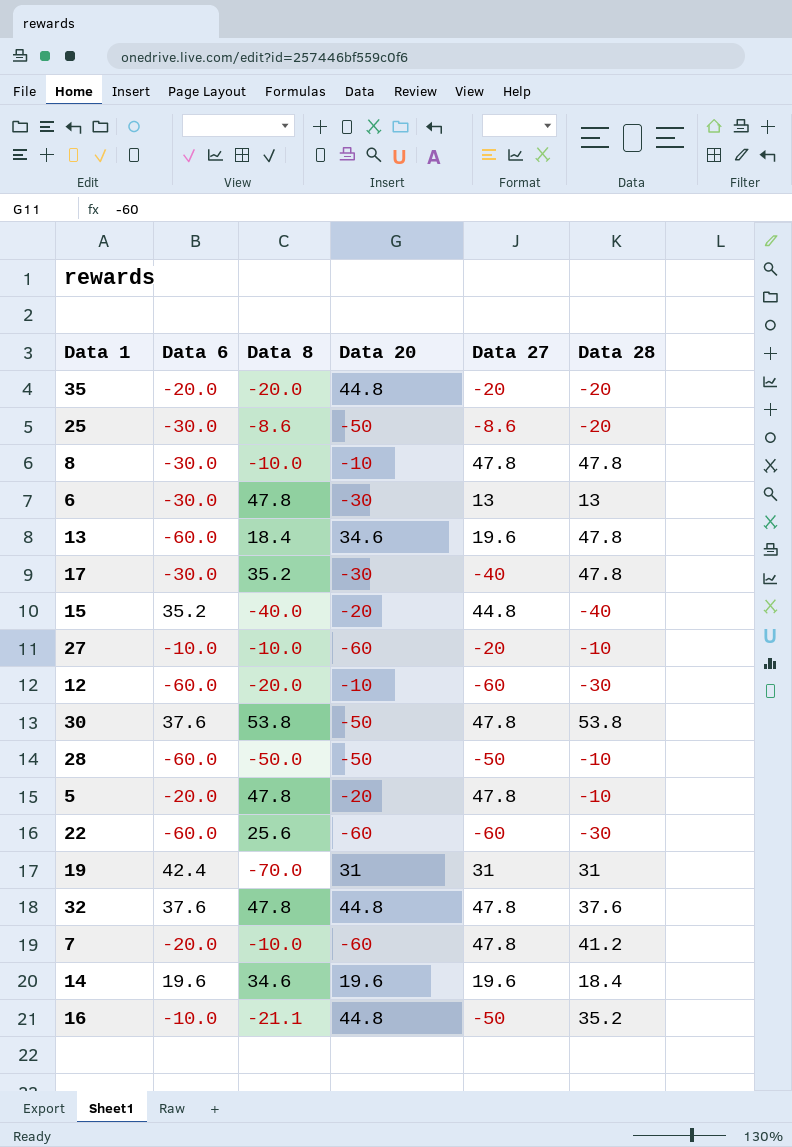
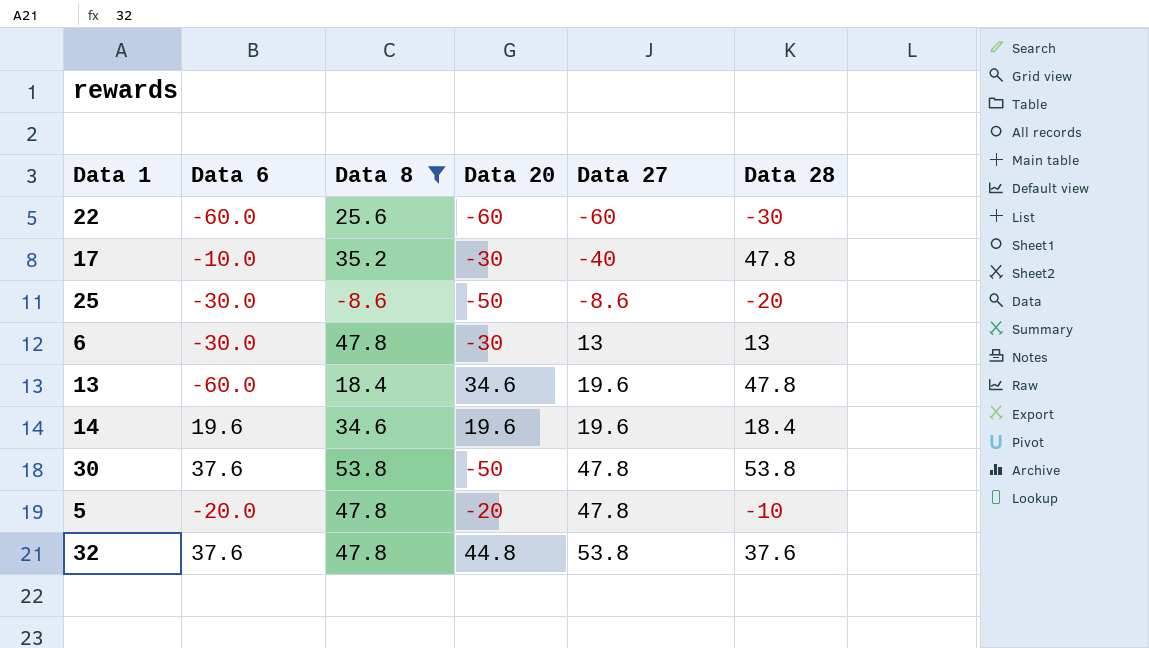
filter: none -> Data 8 >= -8.6
row order: none -> Data 27 ascending
17 | Data 6: -30.0 -> -10.0
32 | Data 27: 47.8 -> 53.8

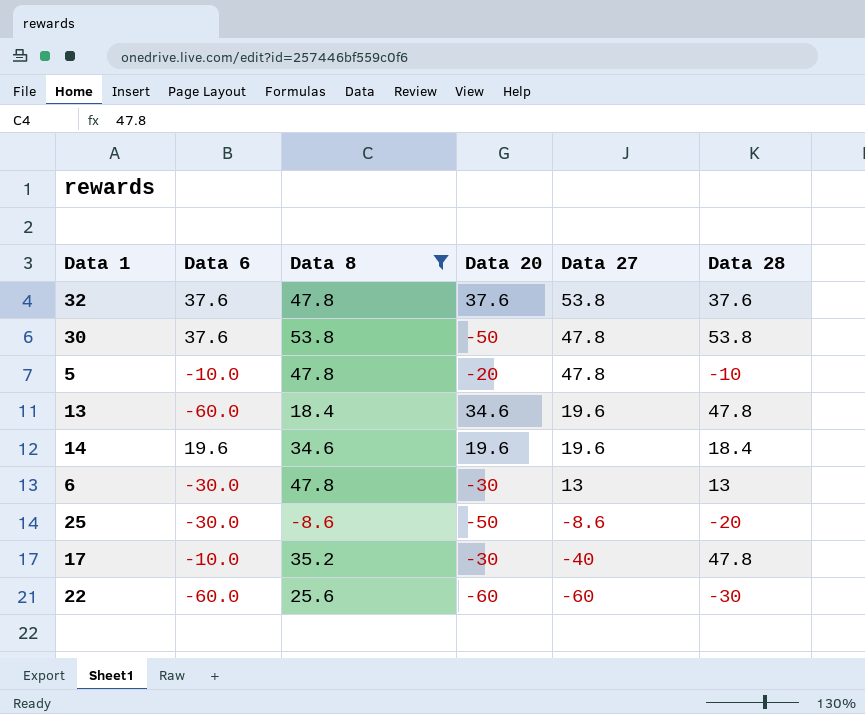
row order: Data 27 ascending -> Data 27 descending
32 | Data 20: 44.8 -> 37.6
5 | Data 6: -20.0 -> -10.0

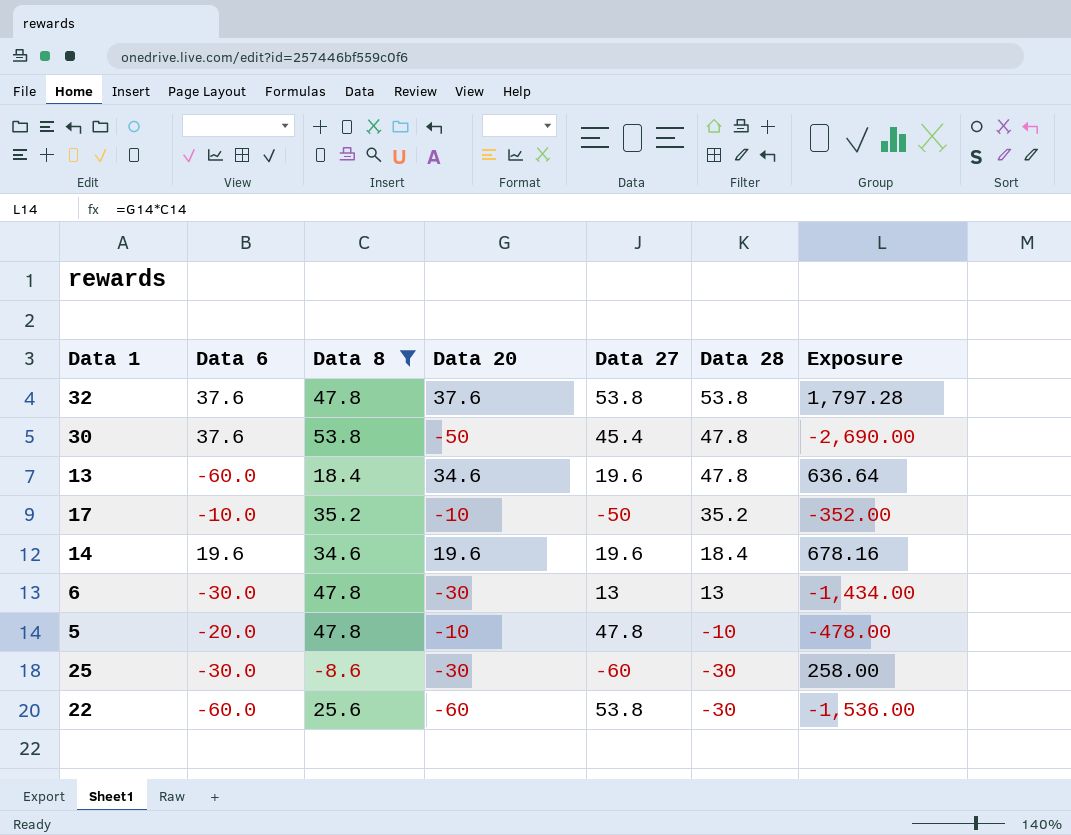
row order: Data 27 descending -> Data 28 descending
column Exposure | formula: none -> [Data 8] * [Data 20]
32 | Data 28: 37.6 -> 53.8
30 | Data 27: 47.8 -> 45.4
30 | Data 28: 53.8 -> 47.8
17 | Data 20: -30 -> -10
17 | Data 27: -40 -> -50
17 | Data 28: 47.8 -> 35.2
5 | Data 6: -10.0 -> -20.0
5 | Data 20: -20 -> -10
25 | Data 20: -50 -> -30
25 | Data 27: -8.6 -> -60
25 | Data 28: -20 -> -30
22 | Data 27: -60 -> 53.8

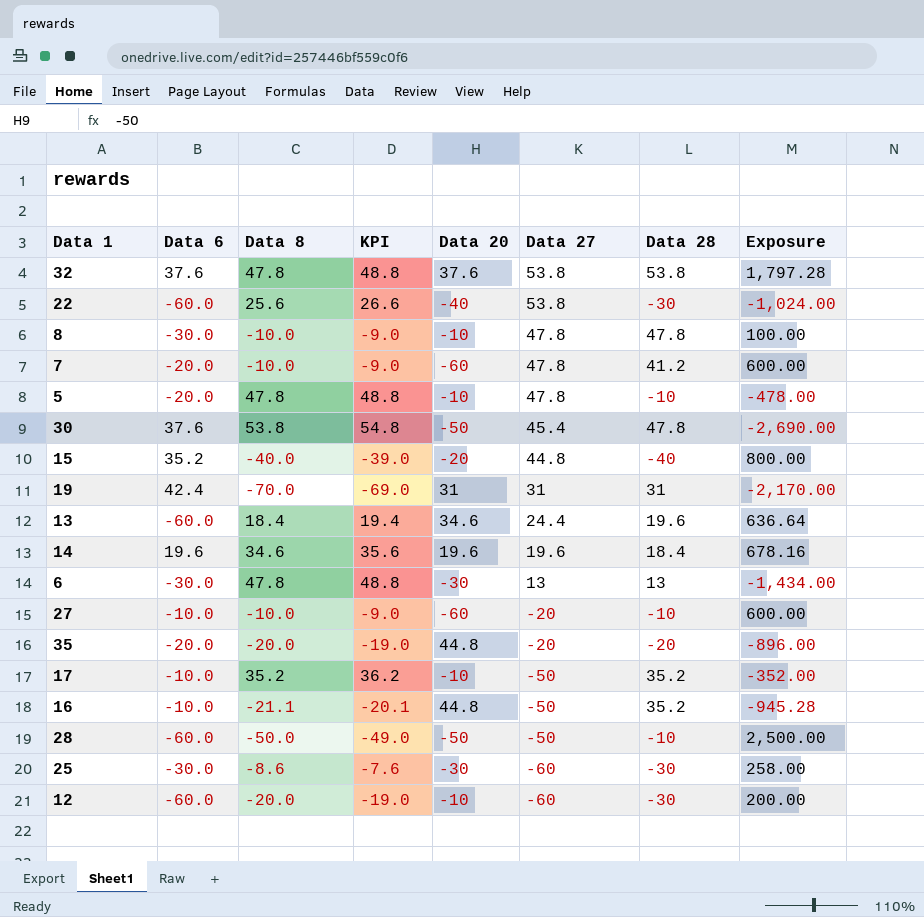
filter: Data 8 >= -8.6 -> none
row order: Data 28 descending -> Data 27 descending
column KPI | formula: none -> [Data 8] + 1
22 | Data 20: -60 -> -40
22 | Exposure: -1,536.00 -> -1,024.00
13 | Data 27: 19.6 -> 24.4
13 | Data 28: 47.8 -> 19.6

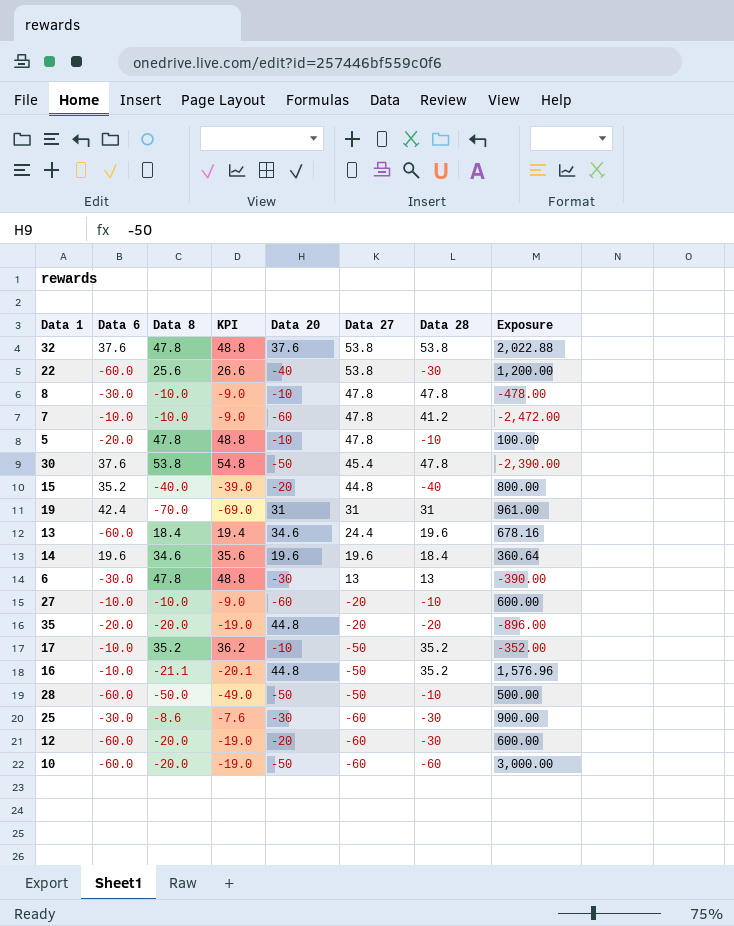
column Exposure | formula: [Data 8] * [Data 20] -> [Data 20] * [Data 28]
7 | Data 6: -20.0 -> -10.0
12 | Data 20: -10 -> -20
row 10: none -> -60.0 | -20.0 | -19.0 | -50 | -60 | -60 | 3,000.00

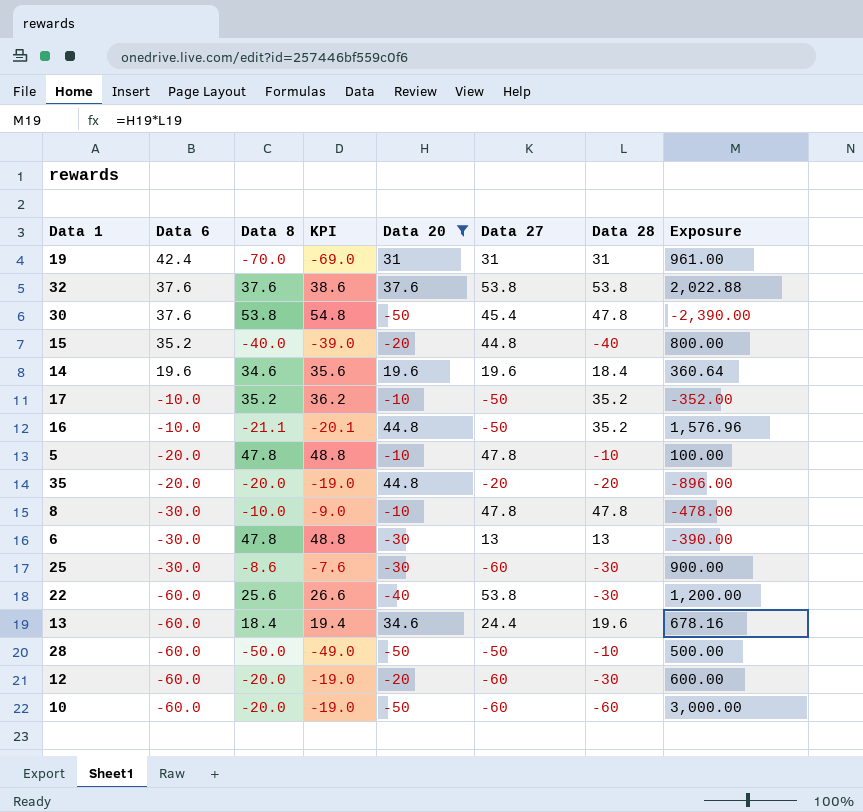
filter: none -> Data 20 != -60
row order: Data 27 descending -> Data 6 descending
32 | Data 8: 47.8 -> 37.6
32 | KPI: 48.8 -> 38.6

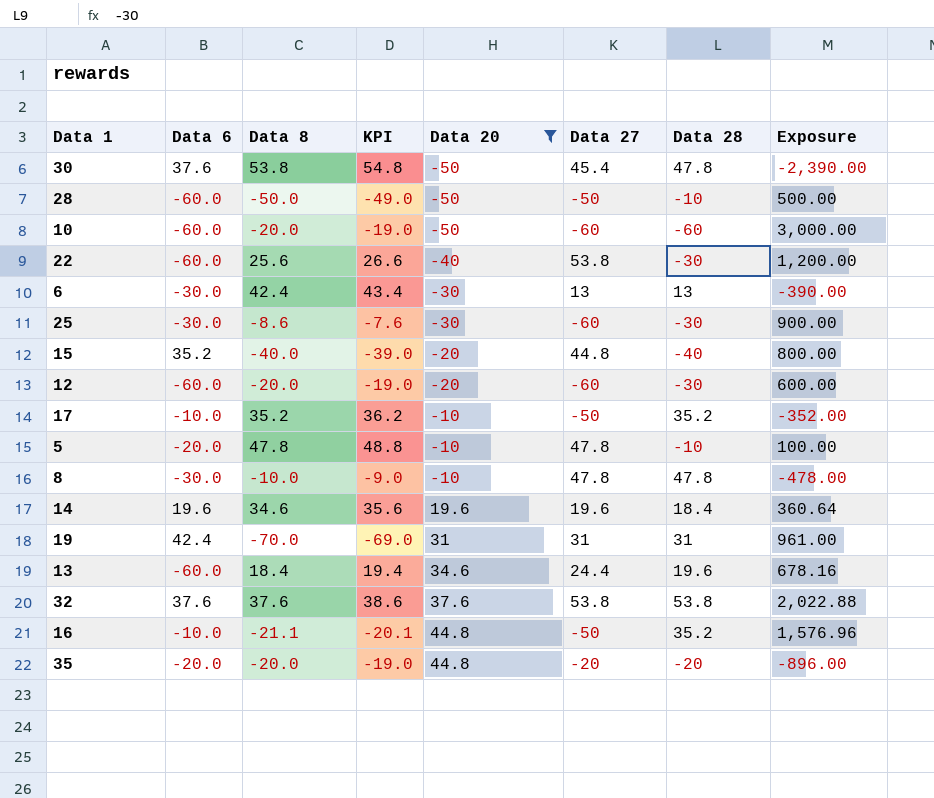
row order: Data 6 descending -> Data 20 ascending
6 | Data 8: 47.8 -> 42.4
6 | KPI: 48.8 -> 43.4

